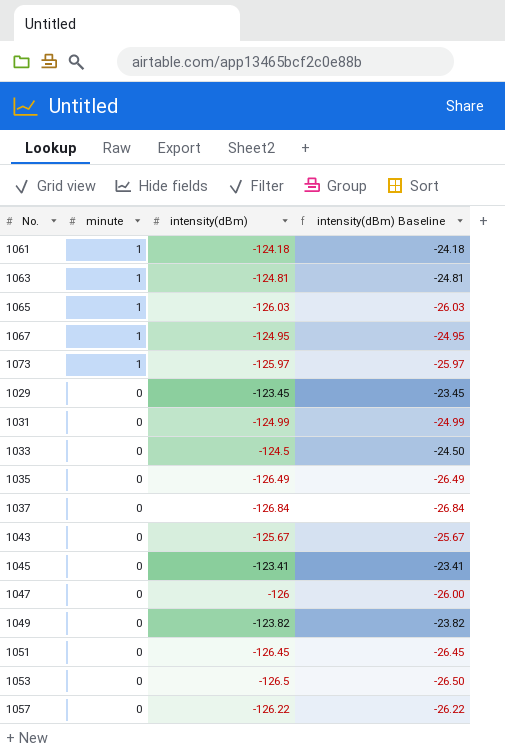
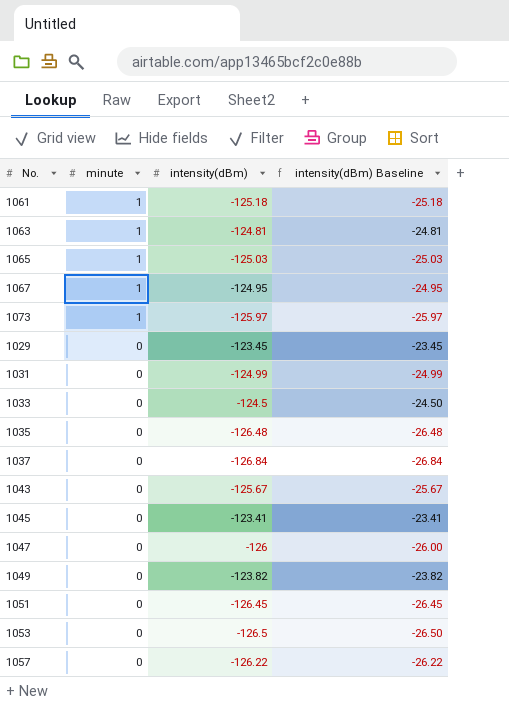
1061 | intensity(dBm): -124.18 -> -125.18
1061 | intensity(dBm) Baseline: -24.18 -> -25.18
1065 | intensity(dBm): -126.03 -> -125.03
1065 | intensity(dBm) Baseline: -26.03 -> -25.03
1035 | intensity(dBm): -126.49 -> -126.48
1035 | intensity(dBm) Baseline: -26.49 -> -26.48

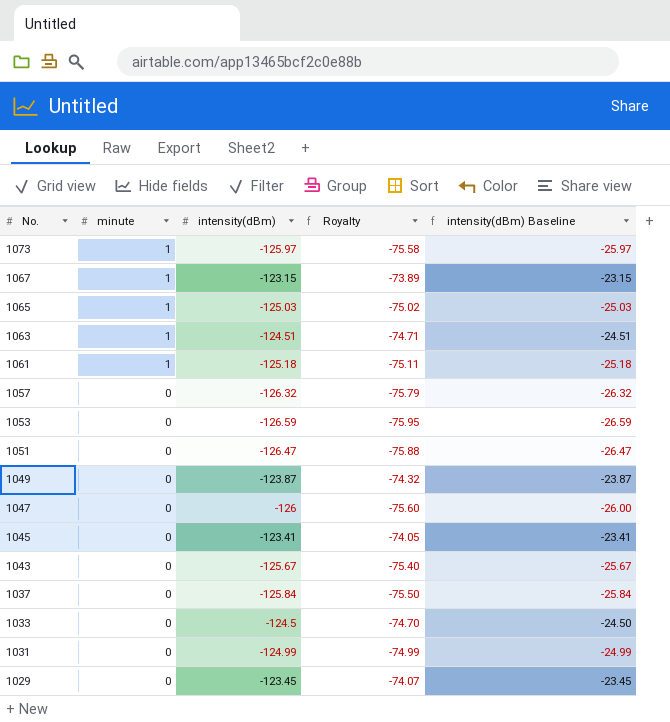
row order: minute descending -> No. descending
column Royalty | formula: none -> [intensity(dBm)] * 0.6
row 1035: 0 | -126.48 | -26.48 -> none
1067 | intensity(dBm): -124.95 -> -123.15
1067 | intensity(dBm) Baseline: -24.95 -> -23.15
1063 | intensity(dBm): -124.81 -> -124.51
1063 | intensity(dBm) Baseline: -24.81 -> -24.51
1057 | intensity(dBm): -126.22 -> -126.32
1057 | intensity(dBm) Baseline: -26.22 -> -26.32
1053 | intensity(dBm): -126.5 -> -126.59
1053 | intensity(dBm) Baseline: -26.50 -> -26.59
1051 | intensity(dBm): -126.45 -> -126.47
1051 | intensity(dBm) Baseline: -26.45 -> -26.47
1049 | intensity(dBm): -123.82 -> -123.87
1049 | intensity(dBm) Baseline: -23.82 -> -23.87
1037 | intensity(dBm): -126.84 -> -125.84
1037 | intensity(dBm) Baseline: -26.84 -> -25.84

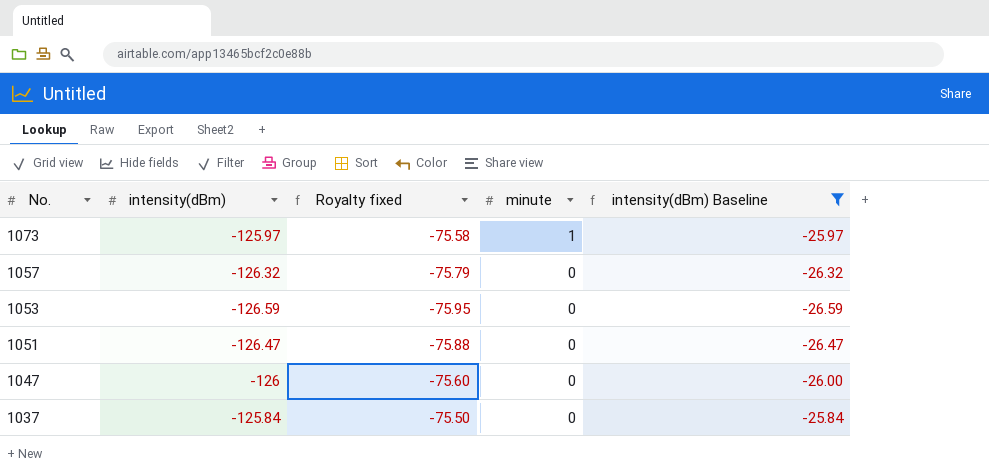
filter: none -> intensity(dBm) Baseline <= -25.84
column name: Royalty -> Royalty fixed
column minute | position: 2 -> 4

